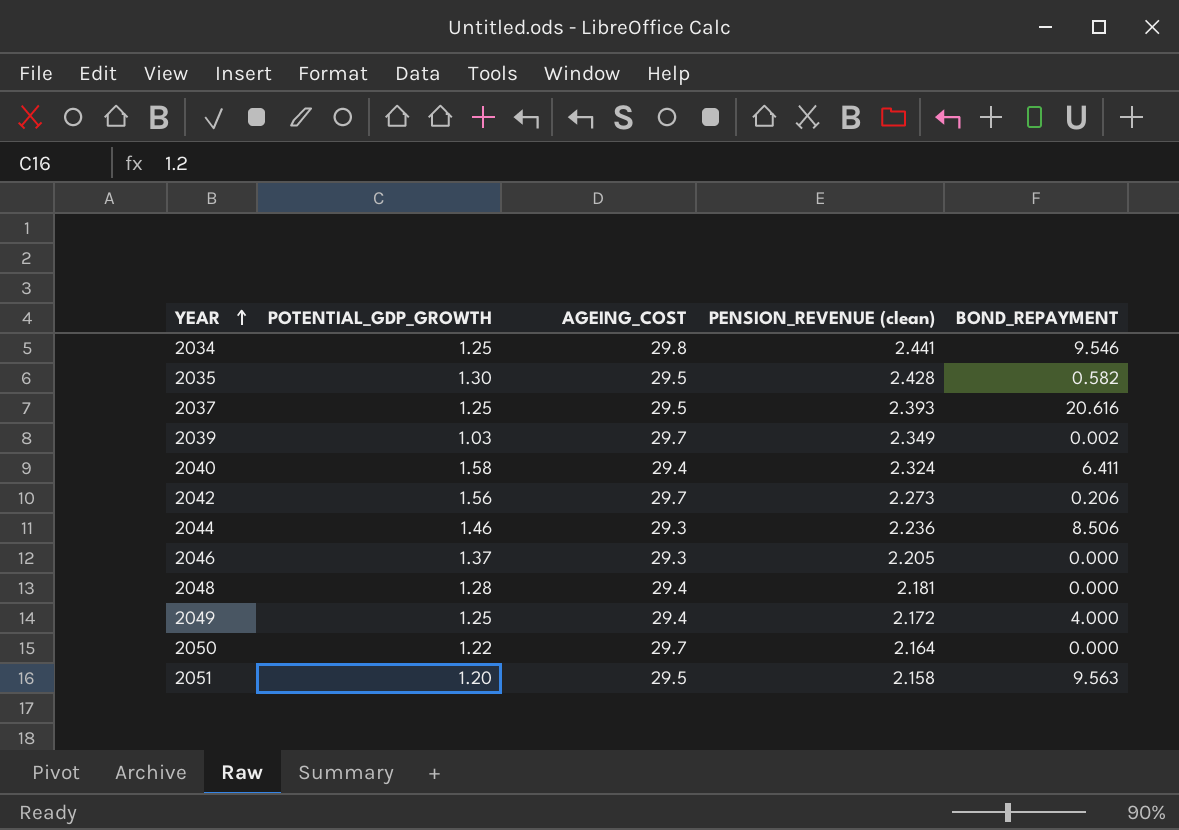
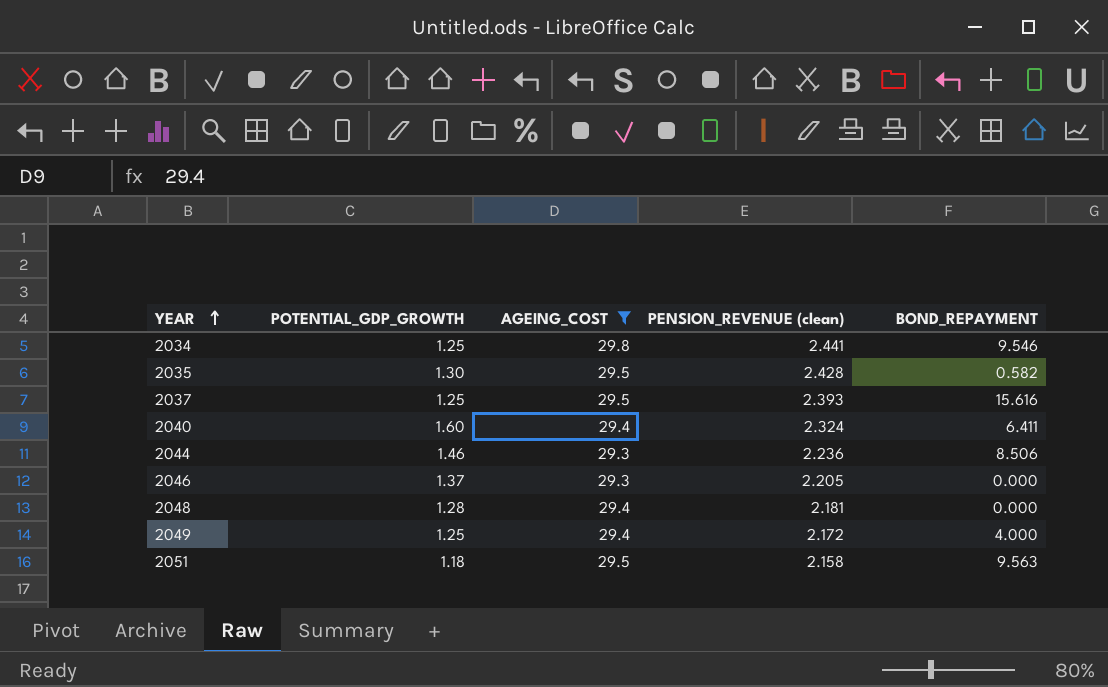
filter: none -> AGEING_COST != 29.7
2037 | BOND_REPAYMENT: 20.616 -> 15.616
2040 | POTENTIAL_GDP_GROWTH: 1.58 -> 1.60
2051 | POTENTIAL_GDP_GROWTH: 1.20 -> 1.18

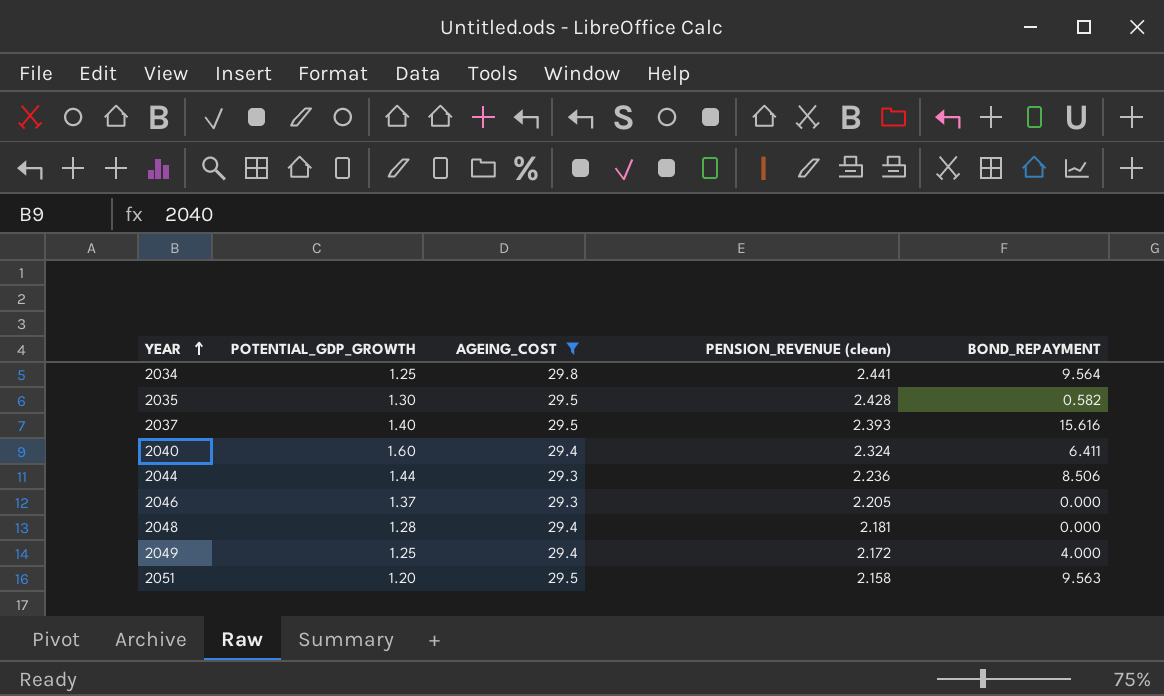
2034 | BOND_REPAYMENT: 9.546 -> 9.564
2037 | POTENTIAL_GDP_GROWTH: 1.25 -> 1.40
2044 | POTENTIAL_GDP_GROWTH: 1.46 -> 1.44
2051 | POTENTIAL_GDP_GROWTH: 1.18 -> 1.20

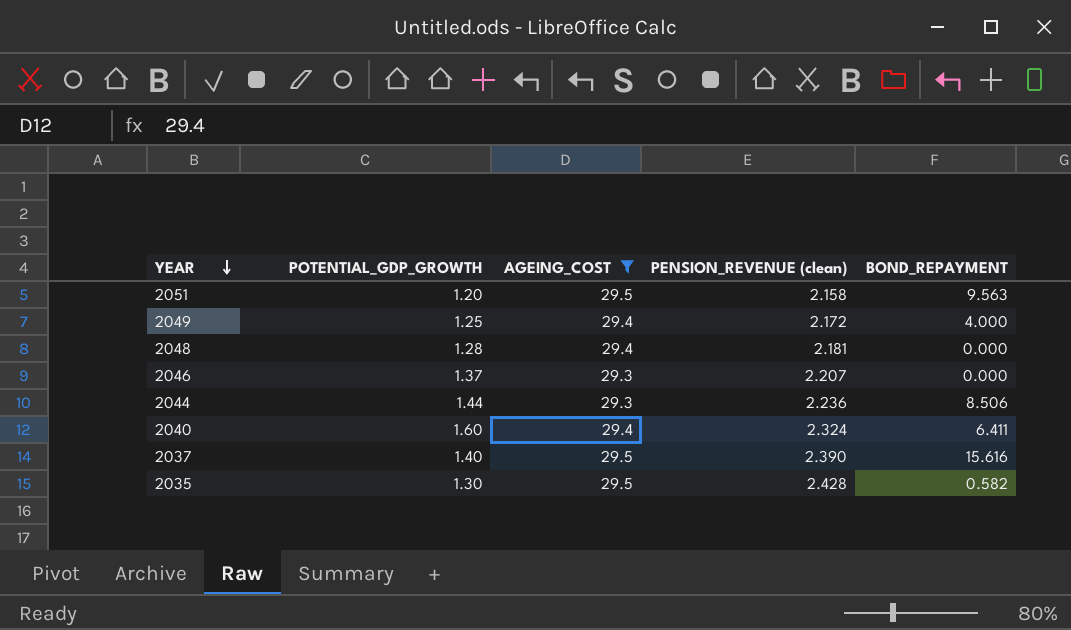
row order: YEAR ascending -> YEAR descending
row 2034: 1.25 | 29.8 | 2.441 | 9.564 -> none
2046 | PENSION_REVENUE (clean): 2.205 -> 2.207
2037 | PENSION_REVENUE (clean): 2.393 -> 2.390

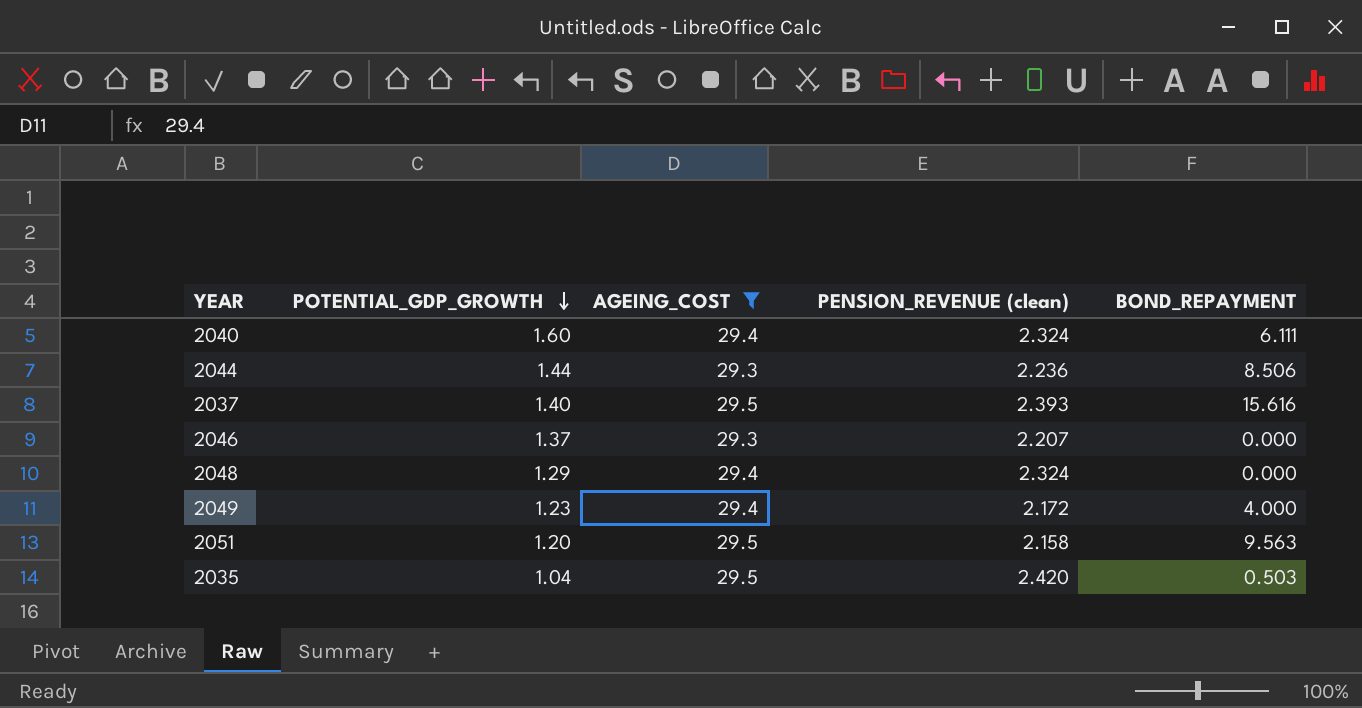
row order: YEAR descending -> POTENTIAL_GDP_GROWTH descending
2040 | BOND_REPAYMENT: 6.411 -> 6.111
2037 | PENSION_REVENUE (clean): 2.390 -> 2.393
2048 | POTENTIAL_GDP_GROWTH: 1.28 -> 1.29
2048 | PENSION_REVENUE (clean): 2.181 -> 2.324
2049 | POTENTIAL_GDP_GROWTH: 1.25 -> 1.23
2035 | POTENTIAL_GDP_GROWTH: 1.30 -> 1.04
2035 | PENSION_REVENUE (clean): 2.428 -> 2.420
2035 | BOND_REPAYMENT: 0.582 -> 0.503

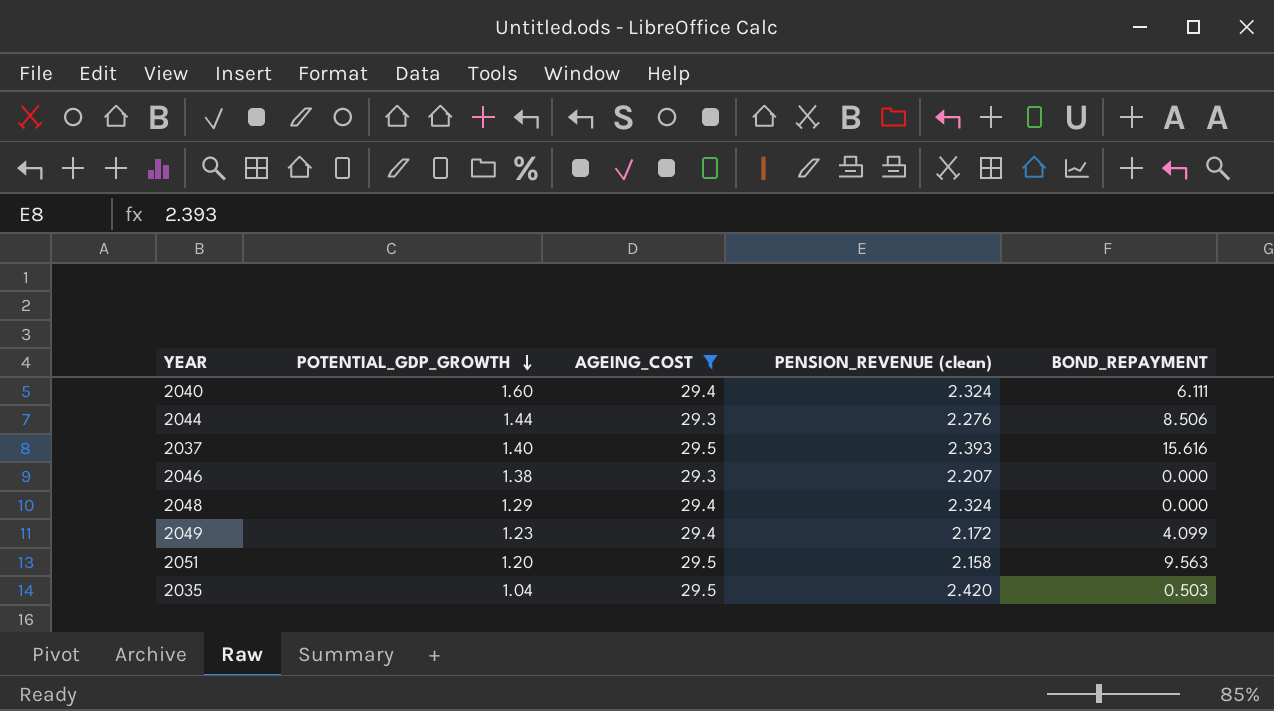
2044 | PENSION_REVENUE (clean): 2.236 -> 2.276
2046 | POTENTIAL_GDP_GROWTH: 1.37 -> 1.38
2049 | BOND_REPAYMENT: 4.000 -> 4.099

